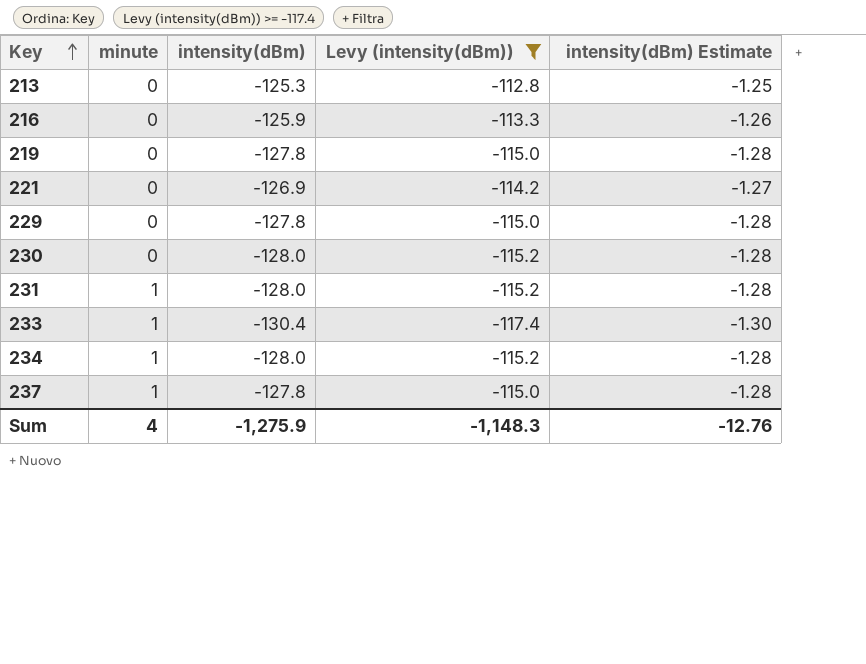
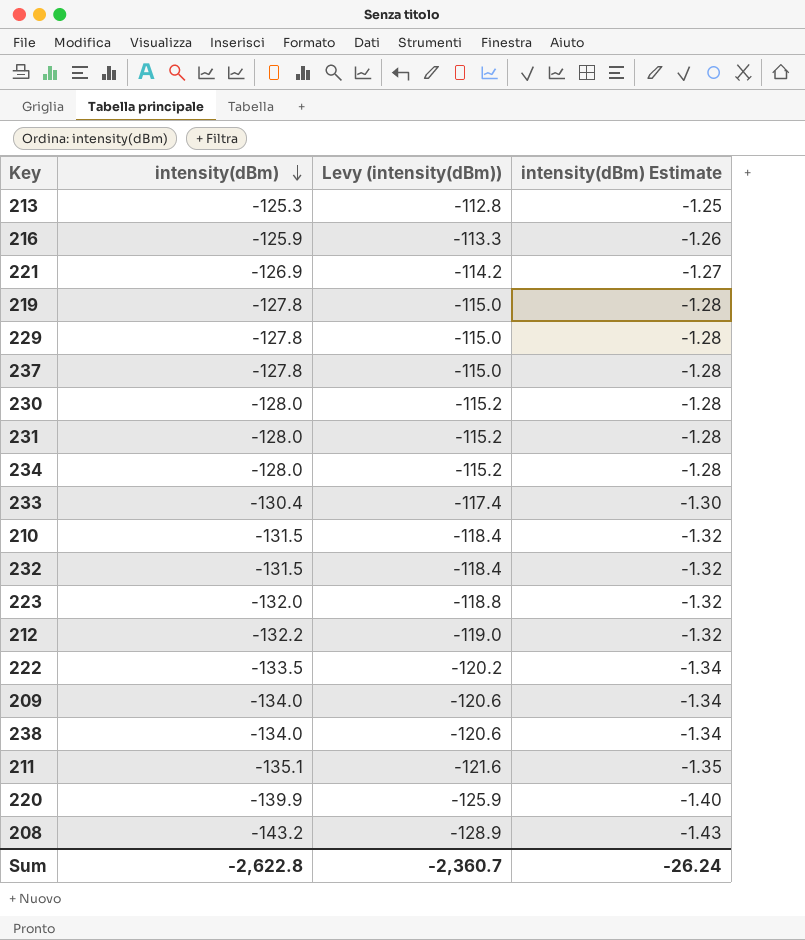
filter: Levy (intensity(dBm)) >= -117.4 -> none
row order: Key ascending -> intensity(dBm) descending
column minute | position: 2 -> none
Sum | intensity(dBm): -1,275.9 -> -2,622.8
Sum | Levy (intensity(dBm)): -1,148.3 -> -2,360.7
Sum | intensity(dBm) Estimate: -12.76 -> -26.24

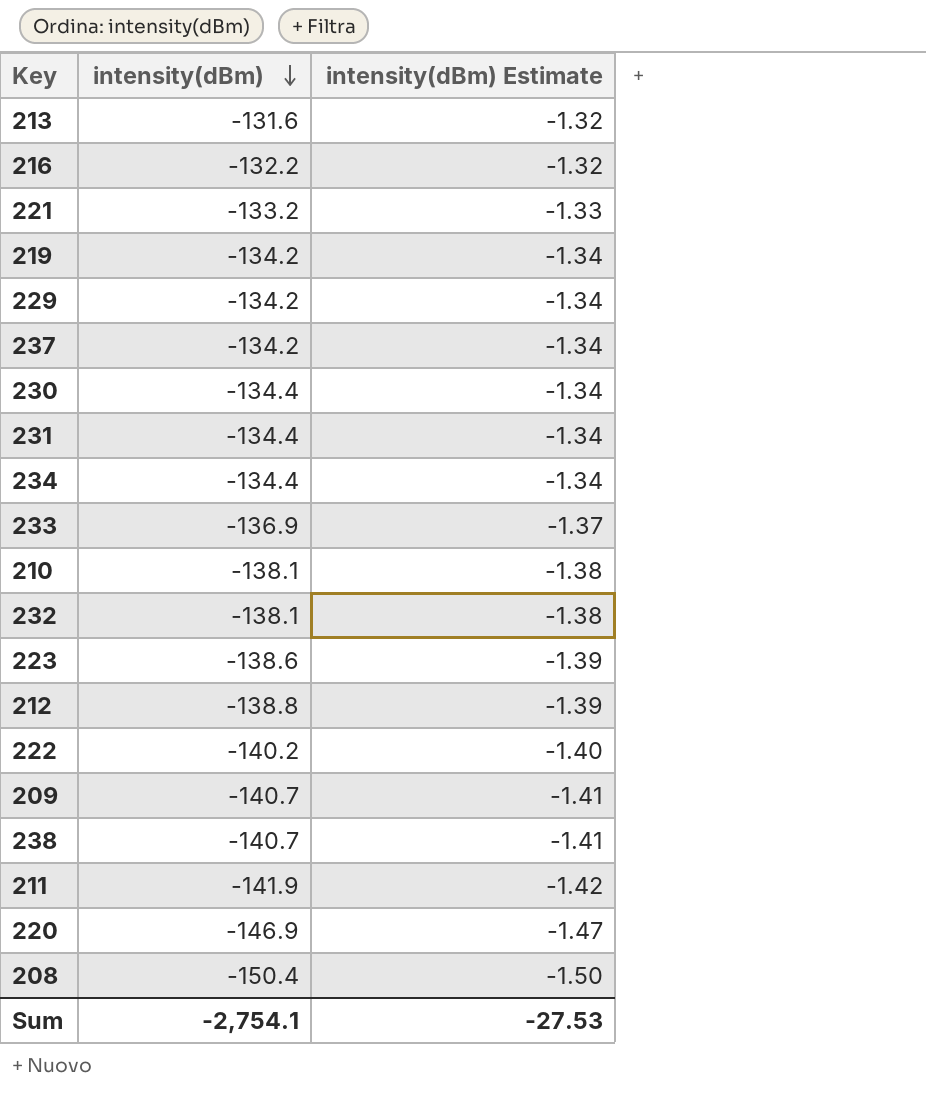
column Levy (intensity(dBm)) | formula: [intensity(dBm)] * 0.9 -> none
213 | intensity(dBm): -125.3 -> -131.6
213 | intensity(dBm) Estimate: -1.25 -> -1.32
216 | intensity(dBm): -125.9 -> -132.2
216 | intensity(dBm) Estimate: -1.26 -> -1.32
221 | intensity(dBm): -126.9 -> -133.2
221 | intensity(dBm) Estimate: -1.27 -> -1.33
219 | intensity(dBm): -127.8 -> -134.2
219 | intensity(dBm) Estimate: -1.28 -> -1.34
229 | intensity(dBm): -127.8 -> -134.2
229 | intensity(dBm) Estimate: -1.28 -> -1.34
237 | intensity(dBm): -127.8 -> -134.2
237 | intensity(dBm) Estimate: -1.28 -> -1.34
230 | intensity(dBm): -128.0 -> -134.4
230 | intensity(dBm) Estimate: -1.28 -> -1.34
231 | intensity(dBm): -128.0 -> -134.4
231 | intensity(dBm) Estimate: -1.28 -> -1.34
234 | intensity(dBm): -128.0 -> -134.4
234 | intensity(dBm) Estimate: -1.28 -> -1.34
233 | intensity(dBm): -130.4 -> -136.9
233 | intensity(dBm) Estimate: -1.30 -> -1.37
210 | intensity(dBm): -131.5 -> -138.1
210 | intensity(dBm) Estimate: -1.32 -> -1.38
232 | intensity(dBm): -131.5 -> -138.1
232 | intensity(dBm) Estimate: -1.32 -> -1.38
223 | intensity(dBm): -132.0 -> -138.6
223 | intensity(dBm) Estimate: -1.32 -> -1.39
212 | intensity(dBm): -132.2 -> -138.8
212 | intensity(dBm) Estimate: -1.32 -> -1.39
222 | intensity(dBm): -133.5 -> -140.2
222 | intensity(dBm) Estimate: -1.34 -> -1.40
209 | intensity(dBm): -134.0 -> -140.7
209 | intensity(dBm) Estimate: -1.34 -> -1.41
238 | intensity(dBm): -134.0 -> -140.7
238 | intensity(dBm) Estimate: -1.34 -> -1.41
211 | intensity(dBm): -135.1 -> -141.9
211 | intensity(dBm) Estimate: -1.35 -> -1.42
220 | intensity(dBm): -139.9 -> -146.9
220 | intensity(dBm) Estimate: -1.40 -> -1.47
208 | intensity(dBm): -143.2 -> -150.4
208 | intensity(dBm) Estimate: -1.43 -> -1.50
Sum | intensity(dBm): -2,622.8 -> -2,754.1
Sum | intensity(dBm) Estimate: -26.24 -> -27.53

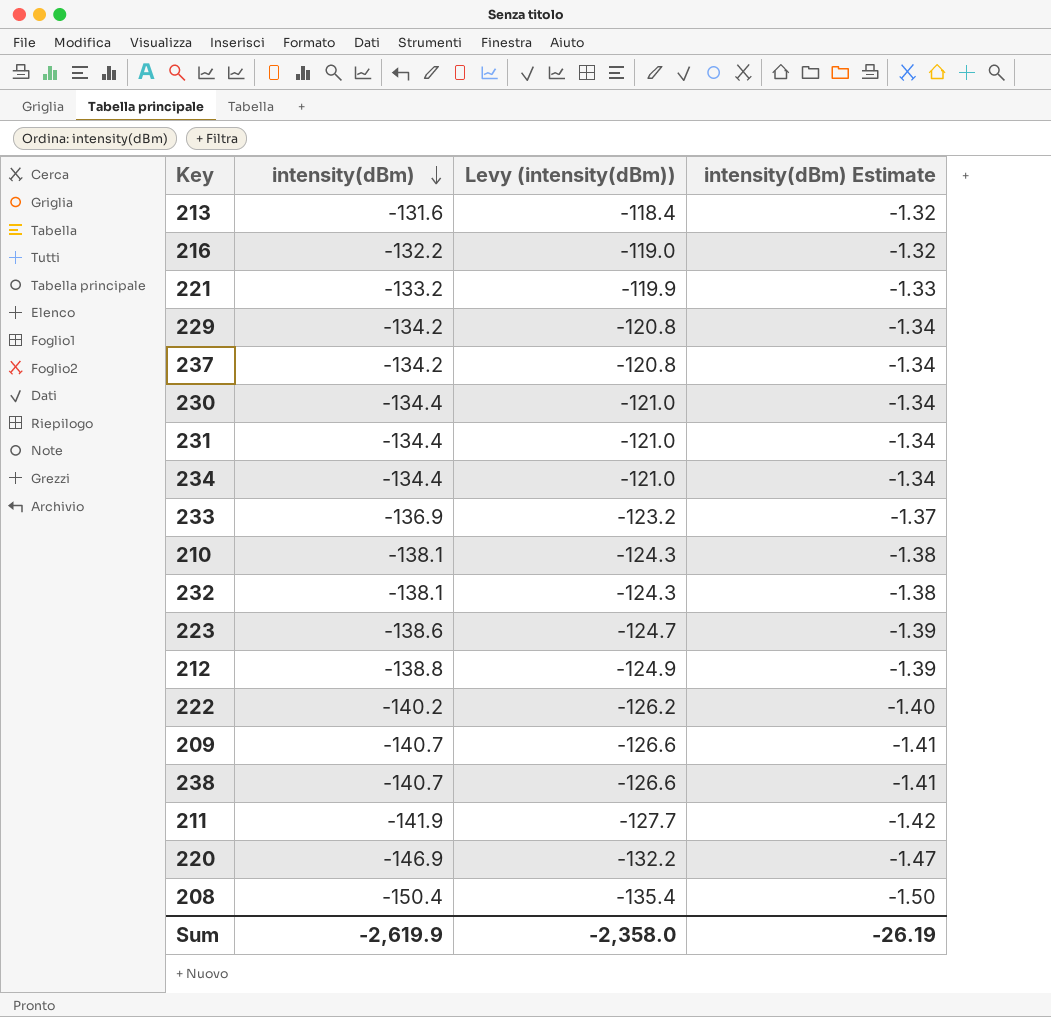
column Levy (intensity(dBm)) | formula: none -> [intensity(dBm)] * 0.9
row 219: -134.2 | -1.34 -> none
Sum | intensity(dBm): -2,754.1 -> -2,619.9
Sum | intensity(dBm) Estimate: -27.53 -> -26.19

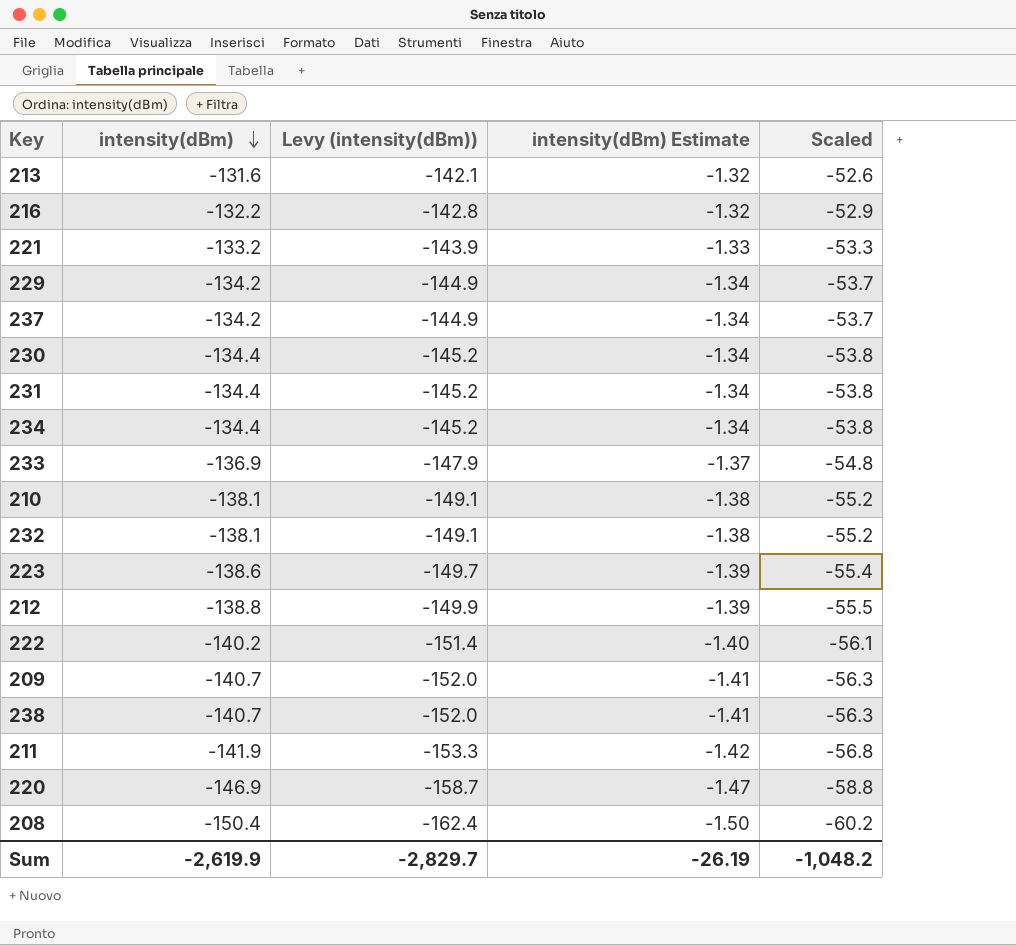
column Levy (intensity(dBm)) | formula: [intensity(dBm)] * 0.9 -> [intensity(dBm)] * 1.08
column Scaled | formula: none -> [intensity(dBm)] * 0.4
Sum | Levy (intensity(dBm)): -2,358.0 -> -2,829.7

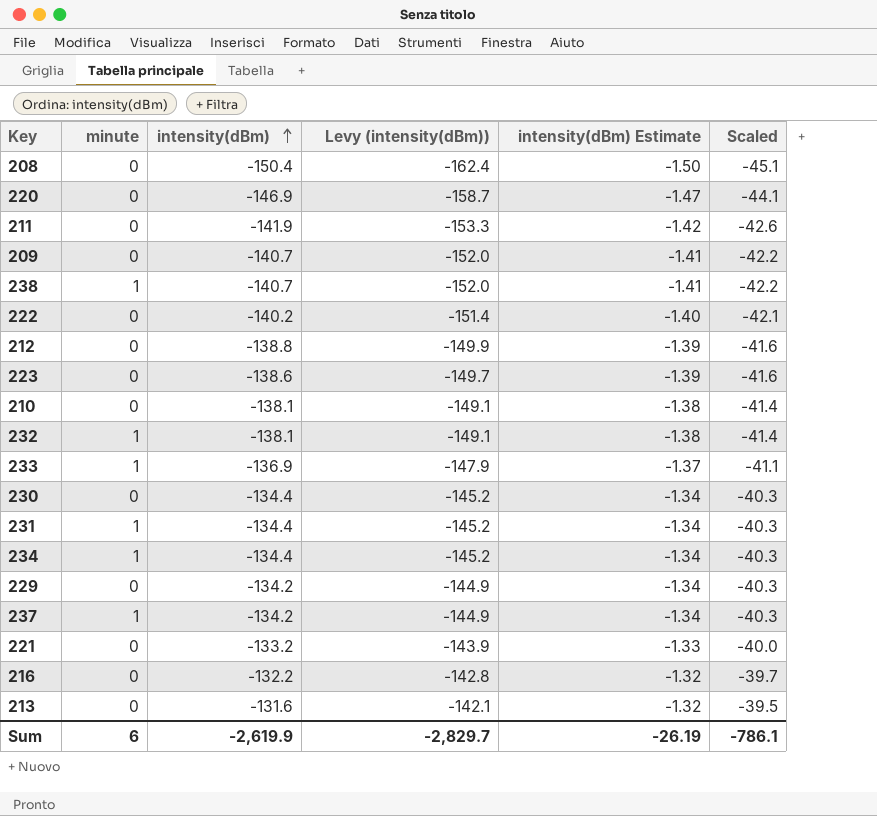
row order: intensity(dBm) descending -> intensity(dBm) ascending
column minute | position: none -> 2
column Scaled | formula: [intensity(dBm)] * 0.4 -> [intensity(dBm)] * 0.3
Sum | Scaled: -1,048.2 -> -786.1

